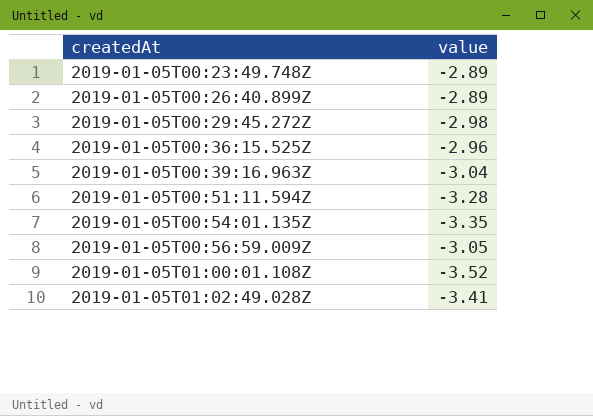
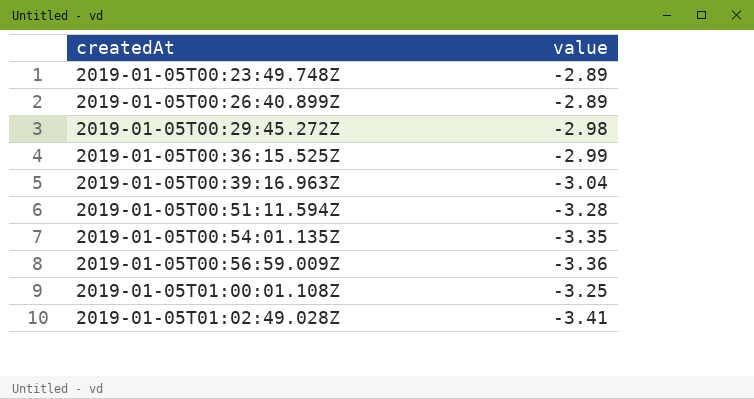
2019-01-05T00:36:15.525Z | value: -2.96 -> -2.99
2019-01-05T00:56:59.009Z | value: -3.05 -> -3.36
2019-01-05T01:00:01.108Z | value: -3.52 -> -3.25

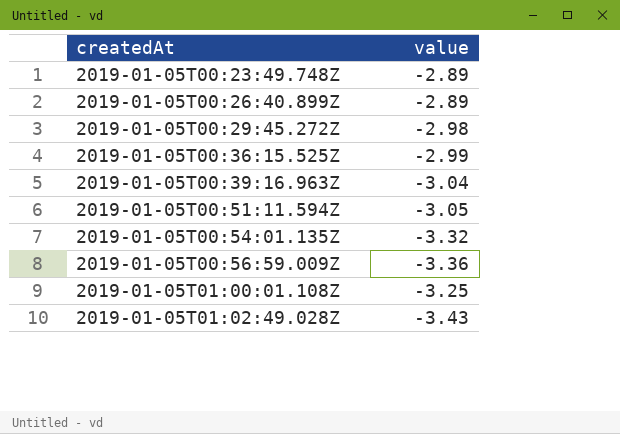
2019-01-05T00:51:11.594Z | value: -3.28 -> -3.05
2019-01-05T00:54:01.135Z | value: -3.35 -> -3.32
2019-01-05T01:02:49.028Z | value: -3.41 -> -3.43

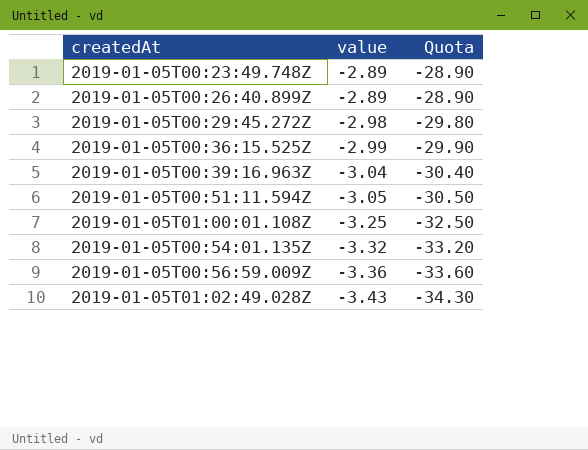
row order: createdAt ascending -> value descending
column Quota | formula: none -> [value] * 10

